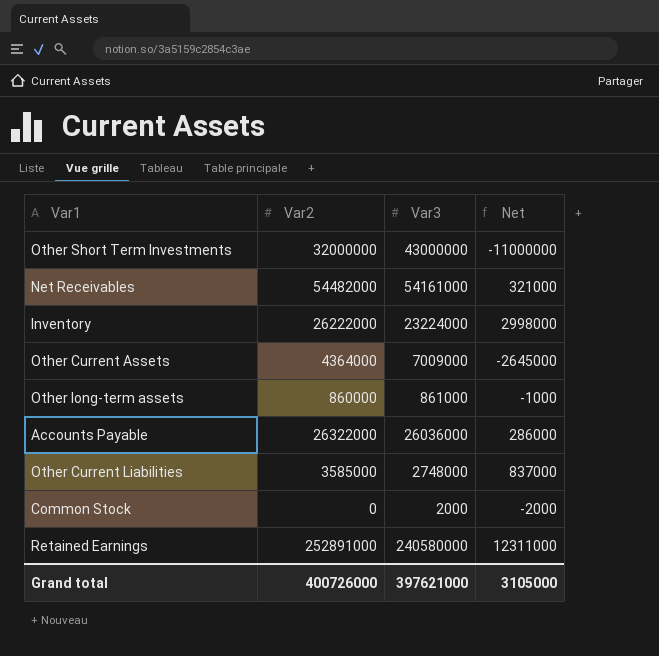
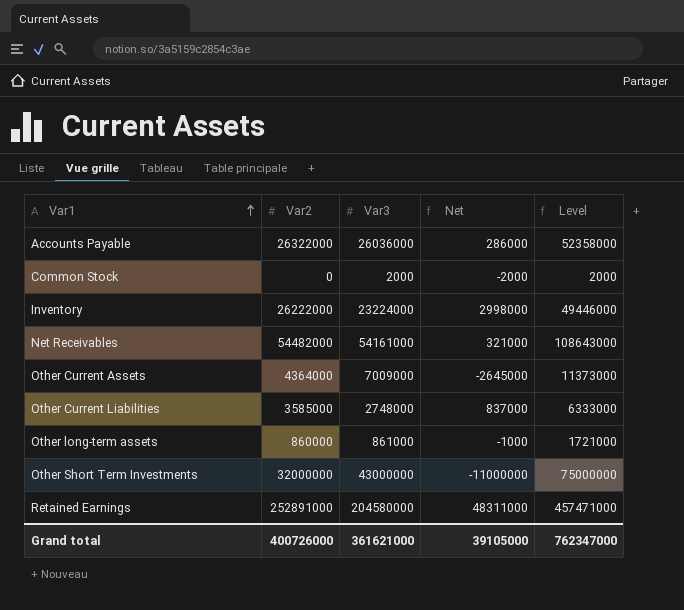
row order: none -> Var1 ascending
column Level | formula: none -> [Var2] + [Var3]
Retained Earnings | Var3: 240580000 -> 204580000
Retained Earnings | Net: 12311000 -> 48311000
Grand total | Var3: 397621000 -> 361621000
Grand total | Net: 3105000 -> 39105000

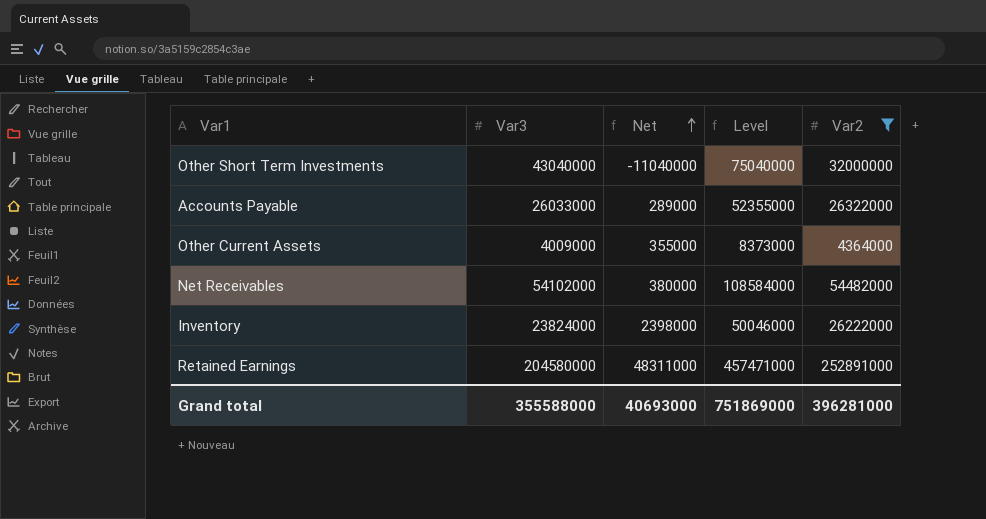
filter: none -> Var2 >= 4364000
row order: Var1 ascending -> Net ascending
column Var2 | position: 2 -> 5
Other Short Term Investments | Var3: 43000000 -> 43040000
Other Short Term Investments | Net: -11000000 -> -11040000
Other Short Term Investments | Level: 75000000 -> 75040000
Accounts Payable | Var3: 26036000 -> 26033000
Accounts Payable | Net: 286000 -> 289000
Accounts Payable | Level: 52358000 -> 52355000
Other Current Assets | Var3: 7009000 -> 4009000
Other Current Assets | Net: -2645000 -> 355000
Other Current Assets | Level: 11373000 -> 8373000
Net Receivables | Var3: 54161000 -> 54102000
Net Receivables | Net: 321000 -> 380000
Net Receivables | Level: 108643000 -> 108584000
Inventory | Var3: 23224000 -> 23824000
Inventory | Net: 2998000 -> 2398000
Inventory | Level: 49446000 -> 50046000
Grand total | Var3: 361621000 -> 355588000
Grand total | Net: 39105000 -> 40693000
Grand total | Level: 762347000 -> 751869000
Grand total | Var2: 400726000 -> 396281000

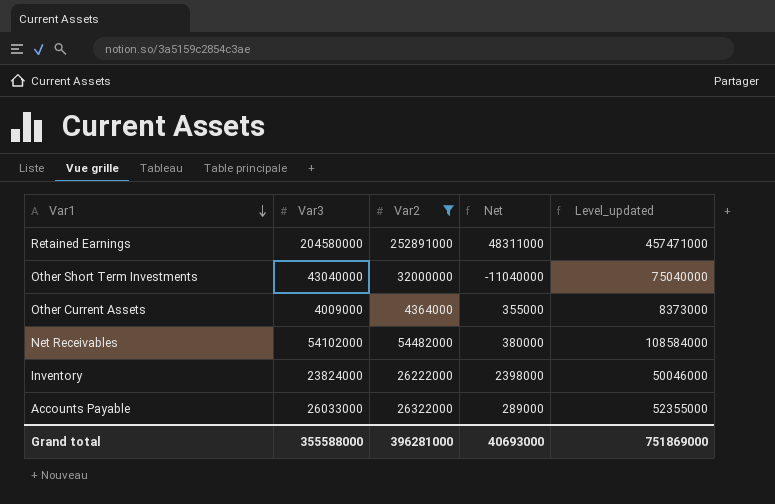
row order: Net ascending -> Var1 descending
column Var2 | position: 5 -> 3
column name: Level -> Level_updated

